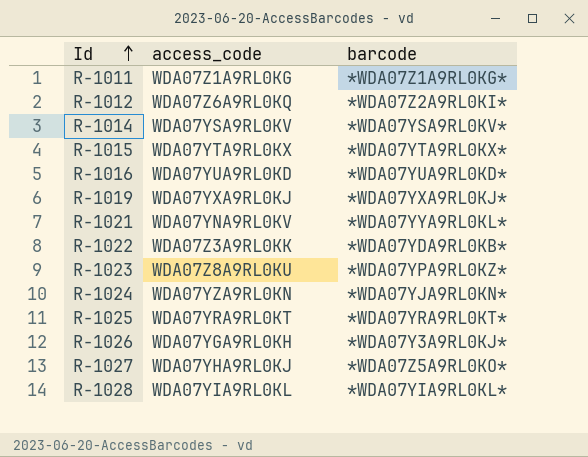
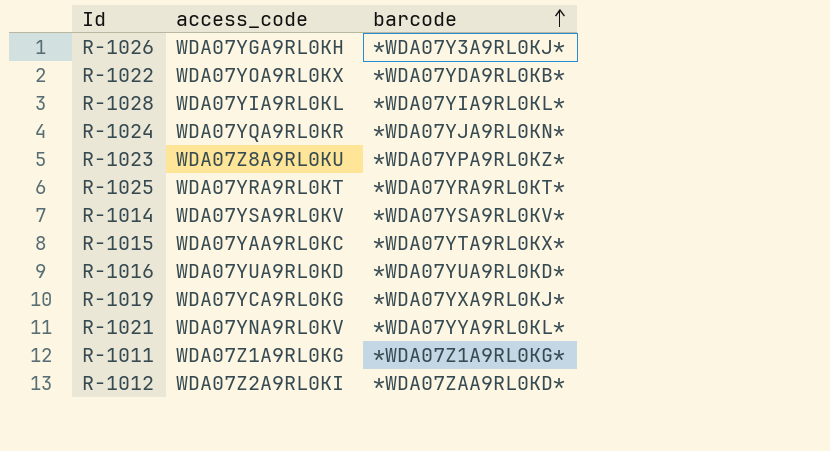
row order: Id ascending -> barcode ascending
row R-1027: WDA07YHA9RL0KJ | *WDA07Z5A9RL0KO* -> none
R-1022 | access_code: WDA07Z3A9RL0KK -> WDA07YOA9RL0KX
R-1024 | access_code: WDA07YZA9RL0KN -> WDA07YQA9RL0KR
R-1015 | access_code: WDA07YTA9RL0KX -> WDA07YAA9RL0KC
R-1019 | access_code: WDA07YXA9RL0KJ -> WDA07YCA9RL0KG
R-1012 | access_code: WDA07Z6A9RL0KQ -> WDA07Z2A9RL0KI
R-1012 | barcode: *WDA07Z2A9RL0KI* -> *WDA07ZAA9RL0KD*

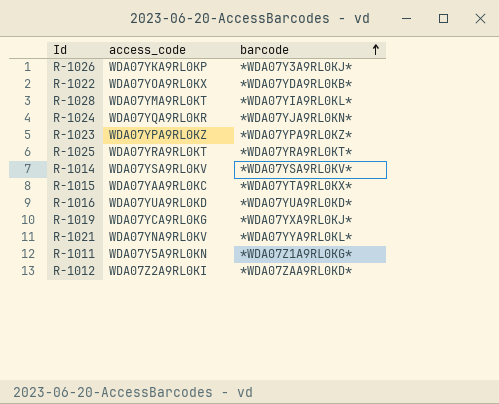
R-1026 | access_code: WDA07YGA9RL0KH -> WDA07YKA9RL0KP
R-1028 | access_code: WDA07YIA9RL0KL -> WDA07YMA9RL0KT
R-1023 | access_code: WDA07Z8A9RL0KU -> WDA07YPA9RL0KZ
R-1011 | access_code: WDA07Z1A9RL0KG -> WDA07Y5A9RL0KN

